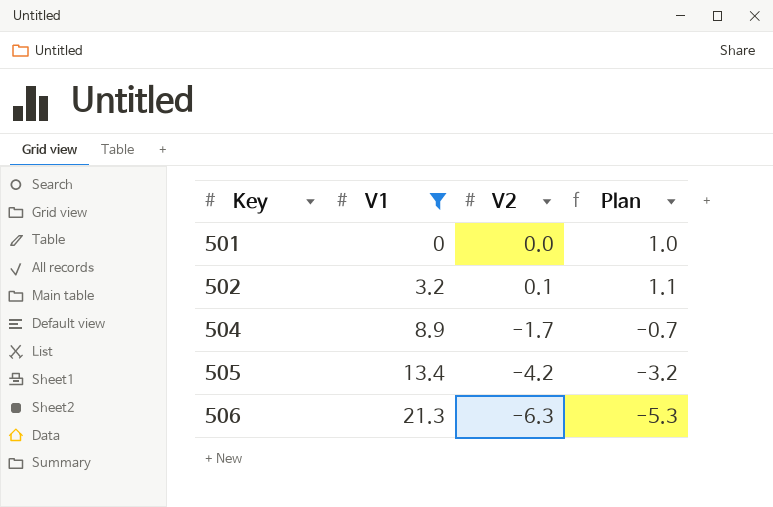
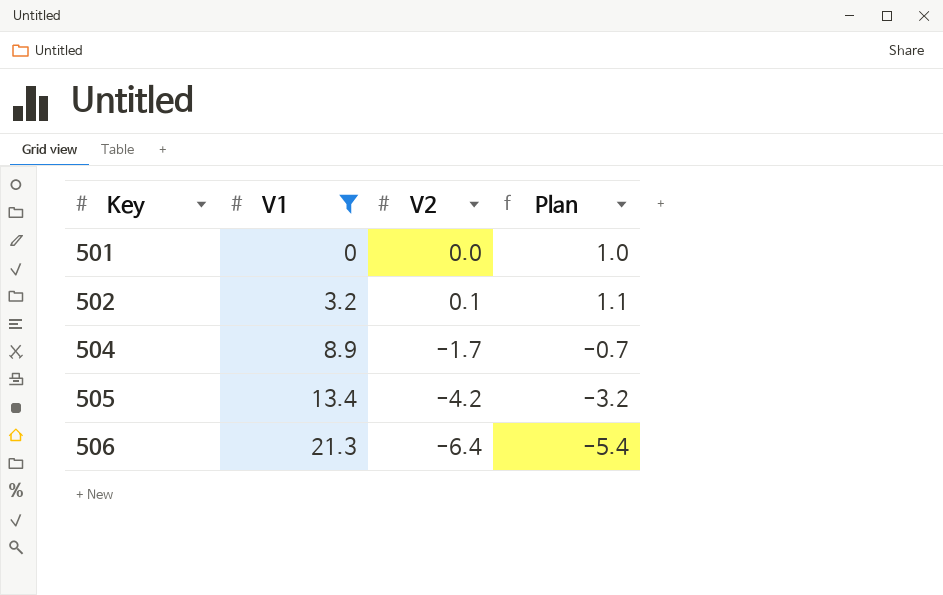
506 | V2: -6.3 -> -6.4
506 | Plan: -5.3 -> -5.4

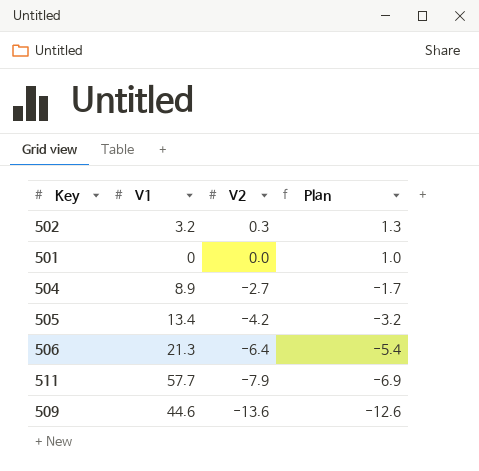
filter: V1 <= 21.3 -> none
row order: Key ascending -> V2 descending
502 | V2: 0.1 -> 0.3
502 | Plan: 1.1 -> 1.3
504 | V2: -1.7 -> -2.7
504 | Plan: -0.7 -> -1.7

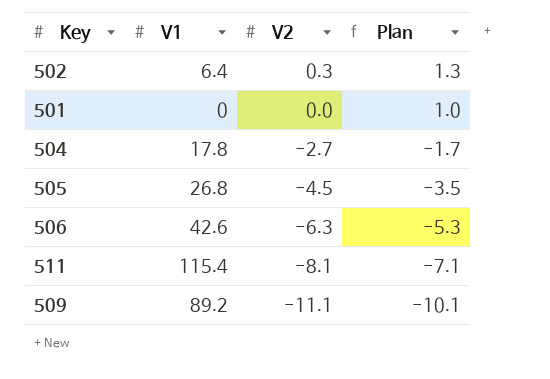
502 | V1: 3.2 -> 6.4
504 | V1: 8.9 -> 17.8
505 | V1: 13.4 -> 26.8
505 | V2: -4.2 -> -4.5
505 | Plan: -3.2 -> -3.5
506 | V1: 21.3 -> 42.6
506 | V2: -6.4 -> -6.3
506 | Plan: -5.4 -> -5.3
511 | V1: 57.7 -> 115.4
511 | V2: -7.9 -> -8.1
511 | Plan: -6.9 -> -7.1
509 | V1: 44.6 -> 89.2
509 | V2: -13.6 -> -11.1
509 | Plan: -12.6 -> -10.1

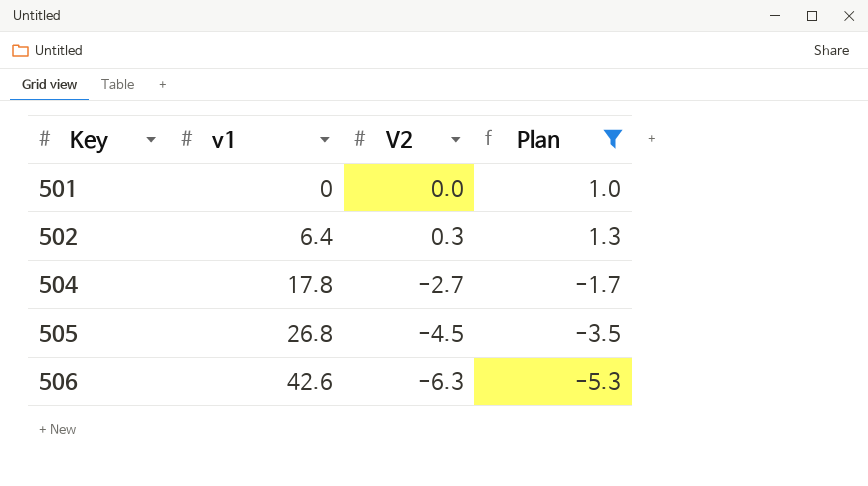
filter: none -> Plan >= -5.3
row order: V2 descending -> Key ascending
column name: V1 -> v1

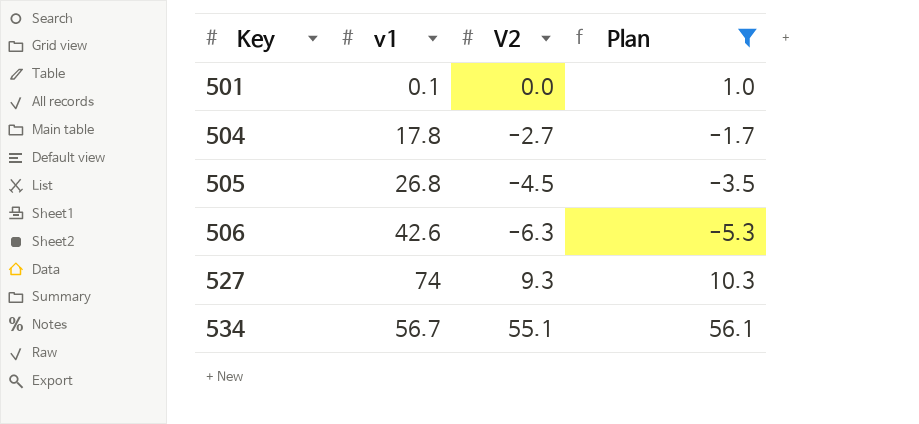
row 502: 6.4 | 0.3 | 1.3 -> none
501 | v1: 0 -> 0.1
row 527: none -> 74 | 9.3 | 10.3
row 534: none -> 56.7 | 55.1 | 56.1

